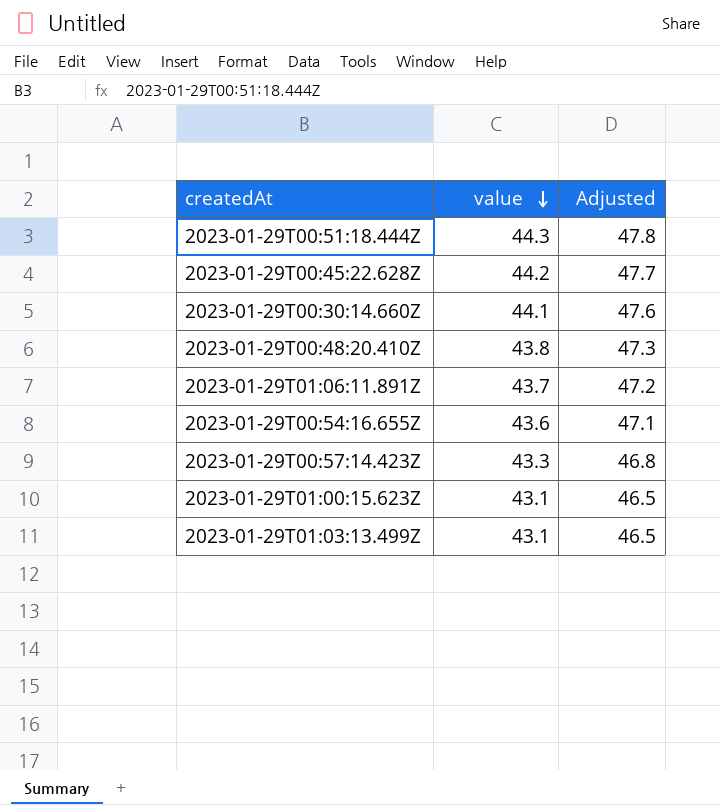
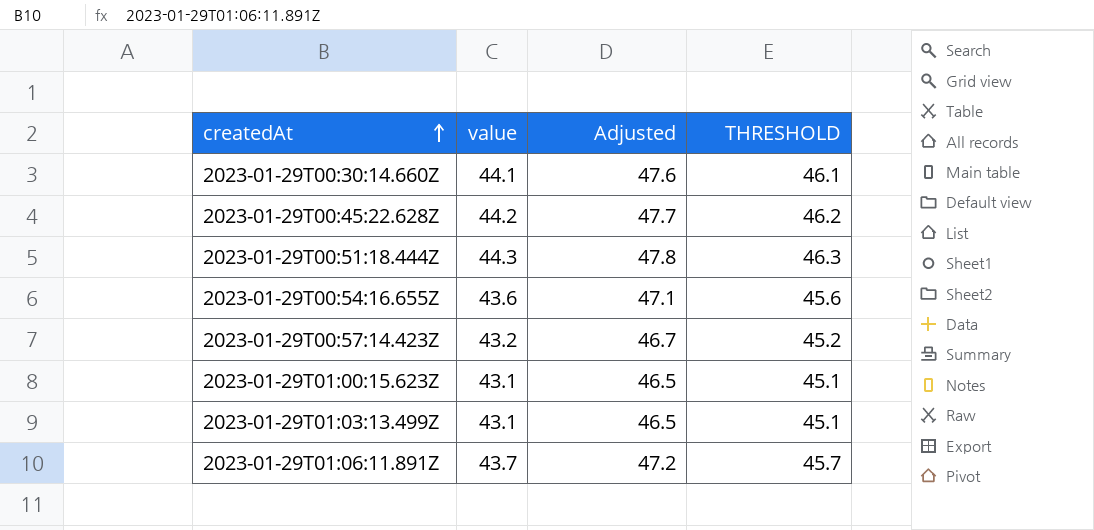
row order: value descending -> createdAt ascending
column THRESHOLD | formula: none -> [value] + 2
row 2023-01-29T00:48:20.410Z: 43.8 | 47.3 -> none
2023-01-29T00:57:14.423Z | value: 43.3 -> 43.2
2023-01-29T00:57:14.423Z | Adjusted: 46.8 -> 46.7

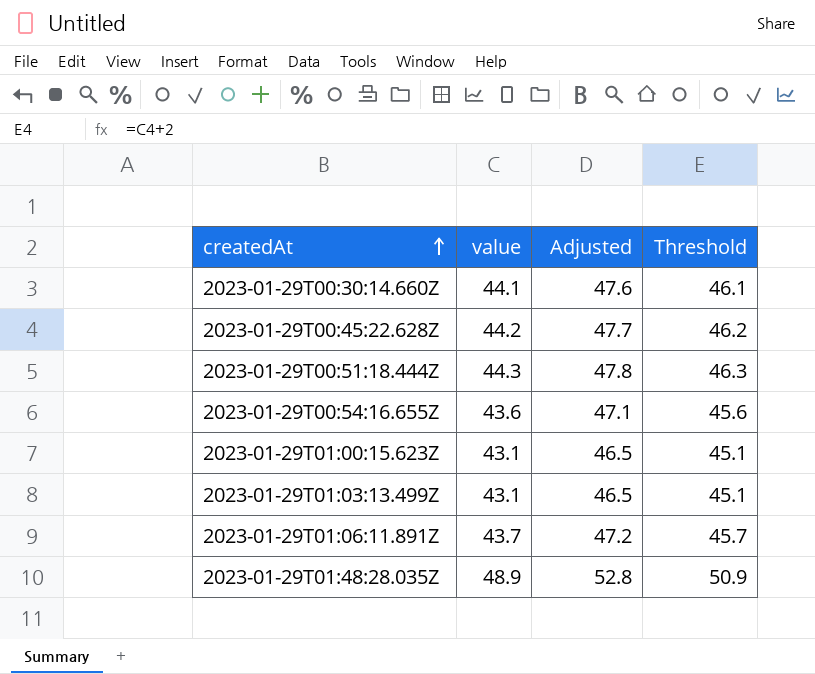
column name: THRESHOLD -> Threshold
row 2023-01-29T00:57:14.423Z: 43.2 | 46.7 | 45.2 -> none
row 2023-01-29T01:48:28.035Z: none -> 48.9 | 52.8 | 50.9

